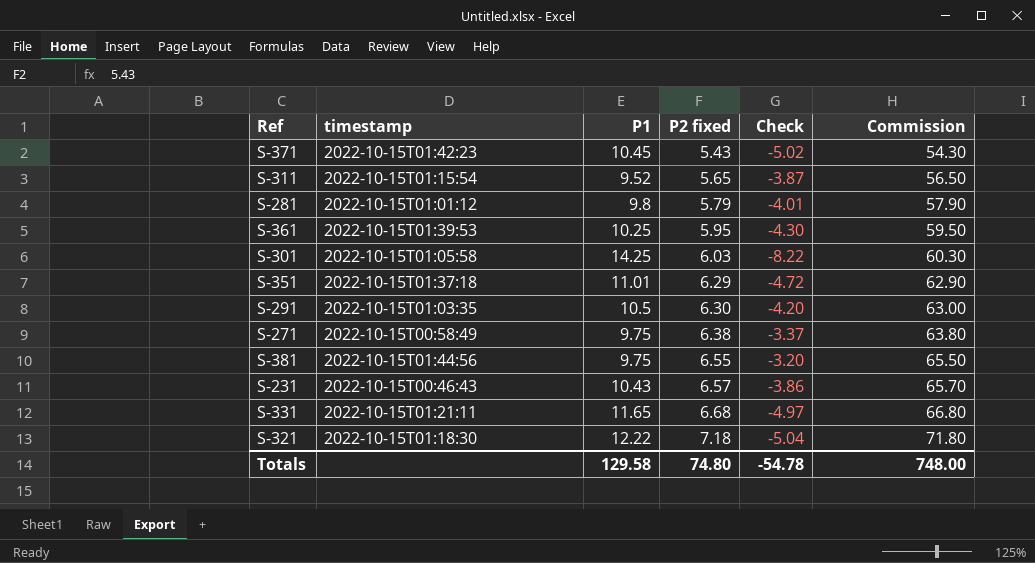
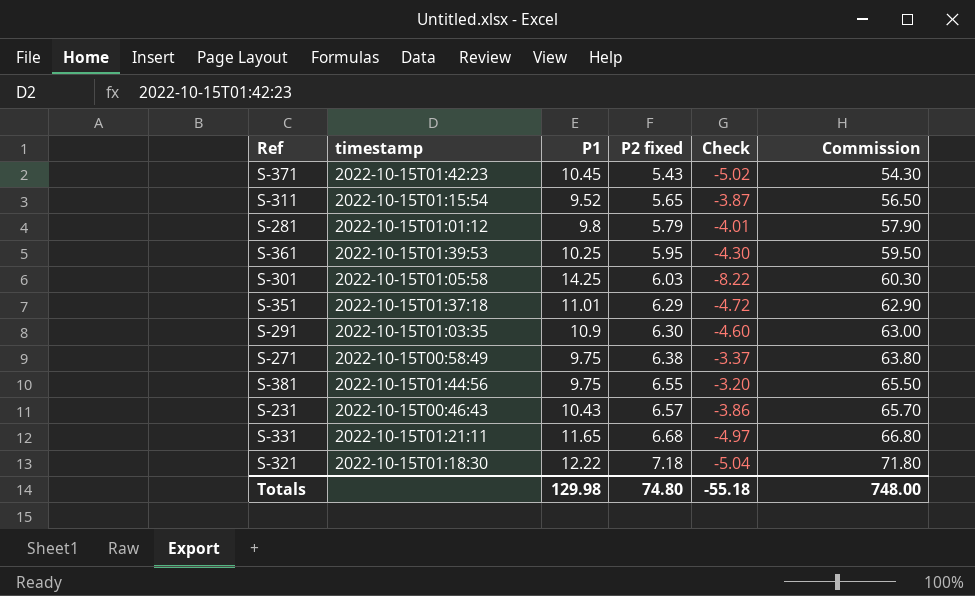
S-291 | P1: 10.5 -> 10.9
S-291 | Check: -4.20 -> -4.60
Totals | P1: 129.58 -> 129.98
Totals | Check: -54.78 -> -55.18

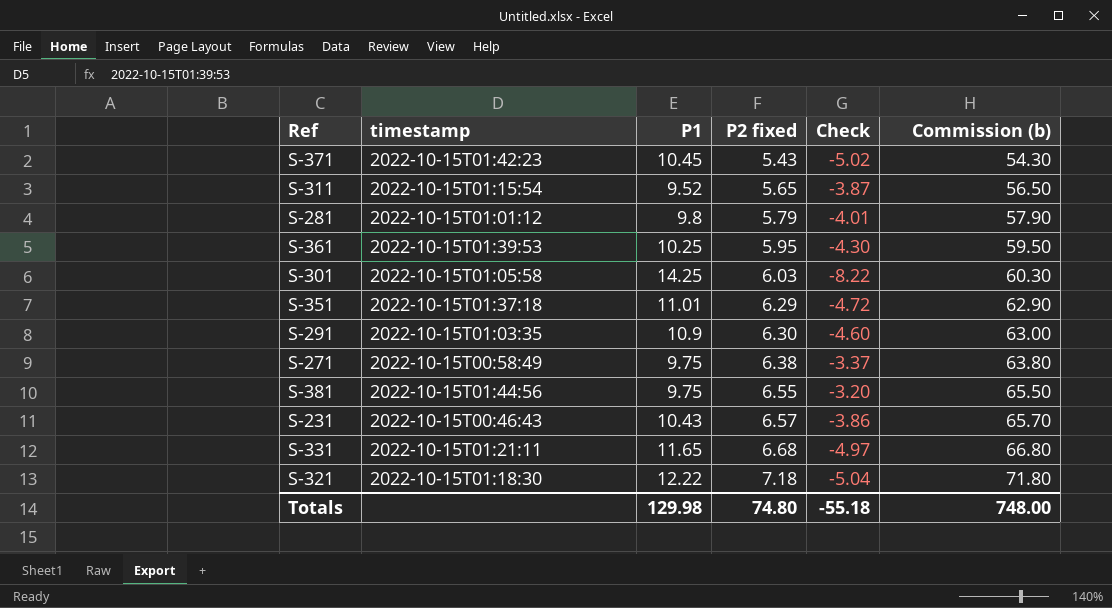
column name: Commission -> Commission (b)

